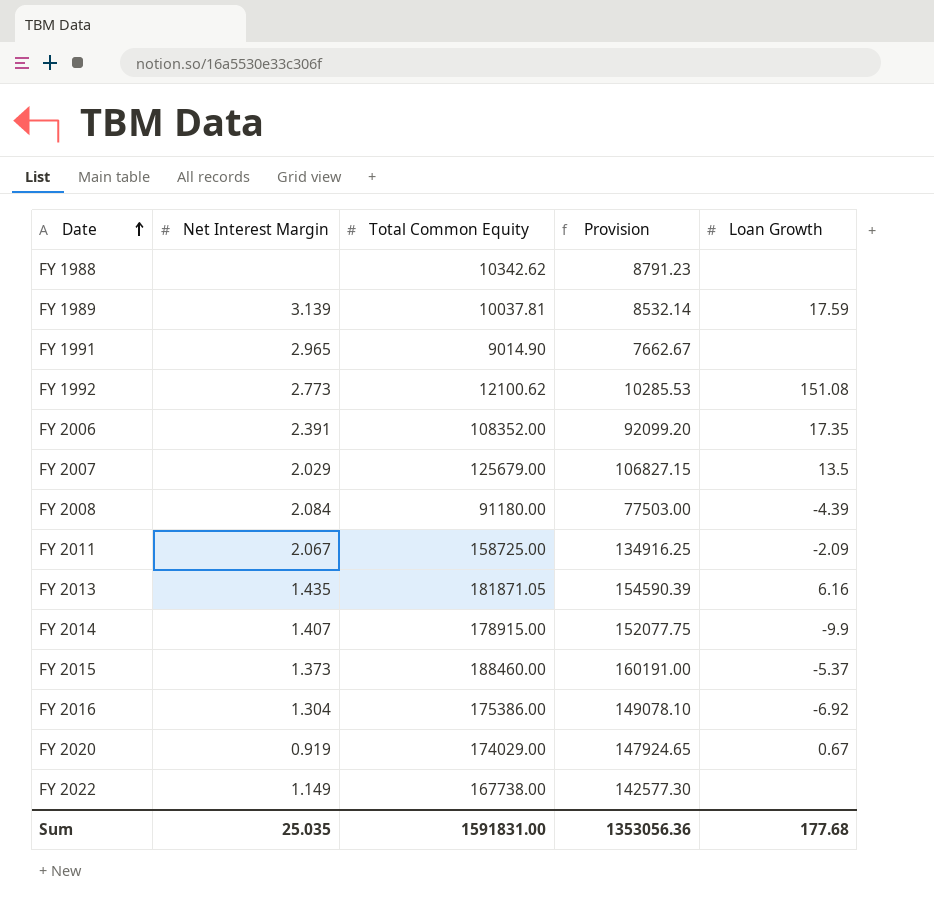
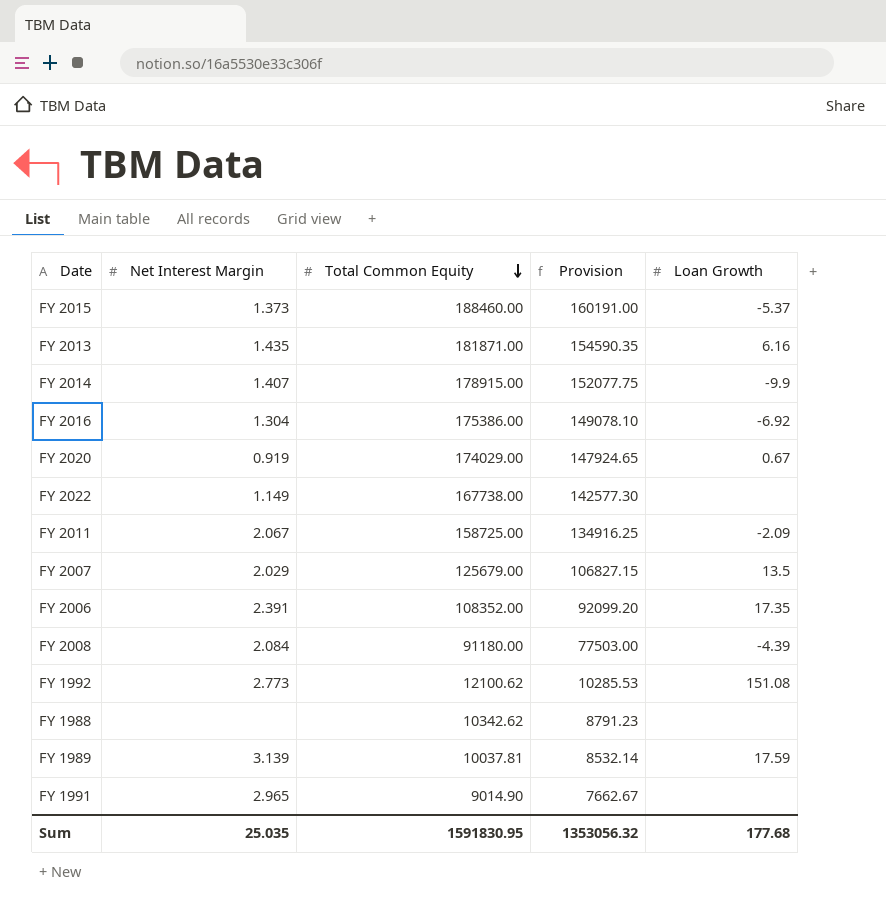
row order: Date ascending -> Total Common Equity descending
FY 2013 | Total Common Equity: 181871.05 -> 181871.00
FY 2013 | Provision: 154590.39 -> 154590.35
Sum | Total Common Equity: 1591831.00 -> 1591830.95
Sum | Provision: 1353056.36 -> 1353056.32

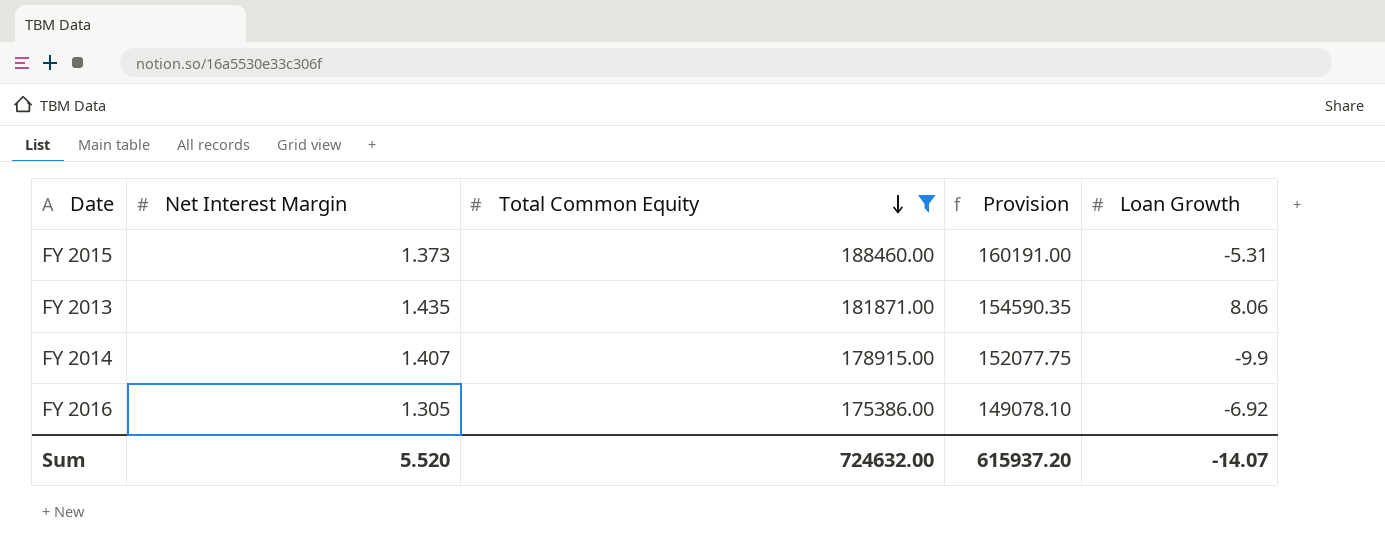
filter: none -> Total Common Equity >= 175386.00
FY 2015 | Loan Growth: -5.37 -> -5.31
FY 2013 | Loan Growth: 6.16 -> 8.06
FY 2016 | Net Interest Margin: 1.304 -> 1.305
Sum | Net Interest Margin: 25.035 -> 5.520
Sum | Total Common Equity: 1591830.95 -> 724632.00
Sum | Provision: 1353056.32 -> 615937.20
Sum | Loan Growth: 177.68 -> -14.07

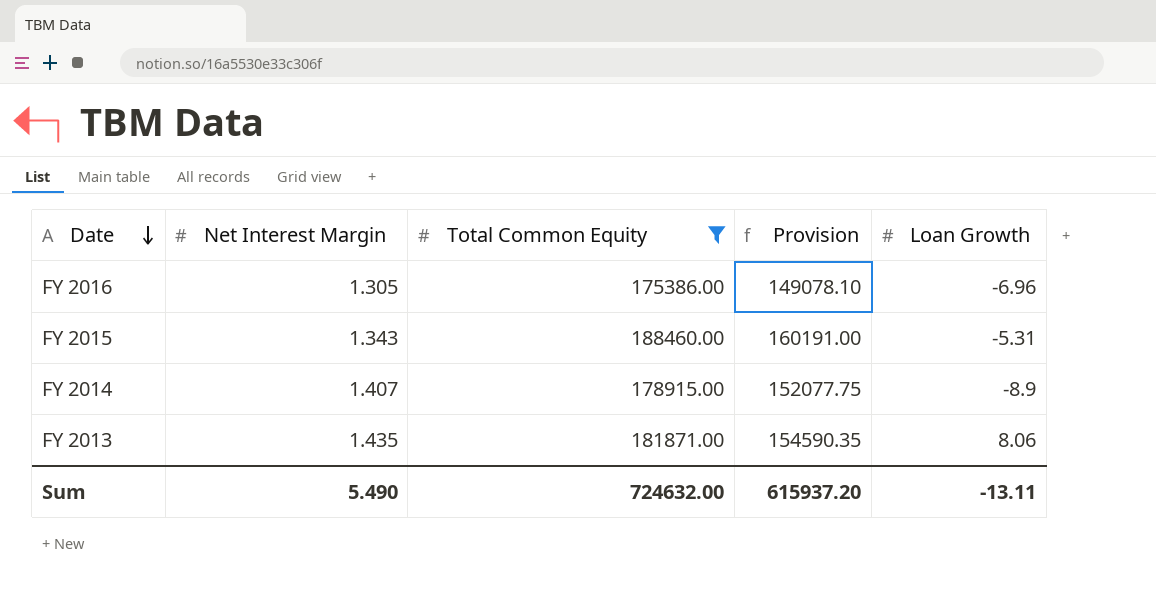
row order: Total Common Equity descending -> Date descending
FY 2016 | Loan Growth: -6.92 -> -6.96
FY 2015 | Net Interest Margin: 1.373 -> 1.343
FY 2014 | Loan Growth: -9.9 -> -8.9
Sum | Net Interest Margin: 5.520 -> 5.490
Sum | Loan Growth: -14.07 -> -13.11

